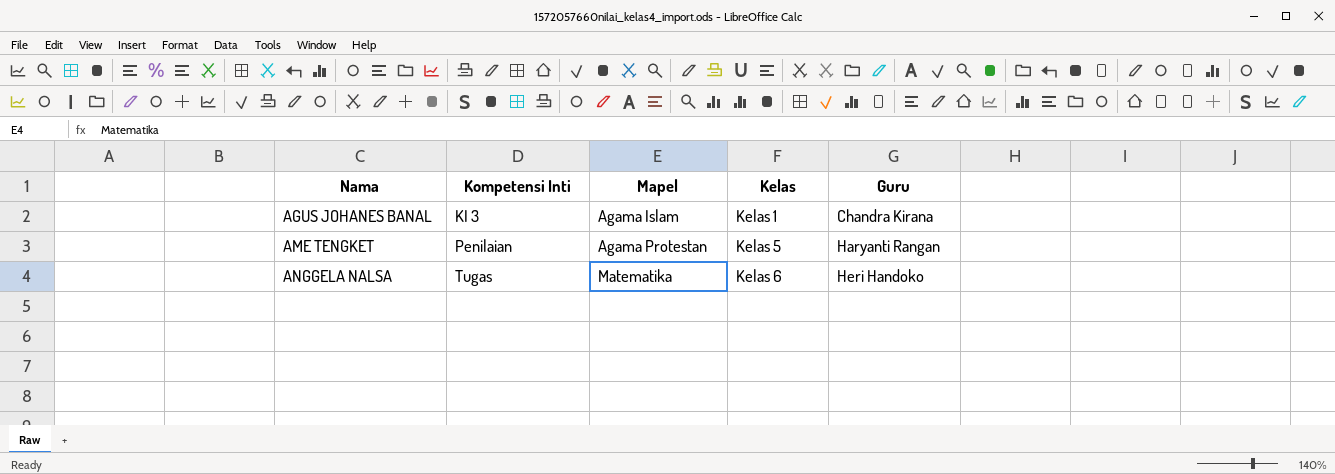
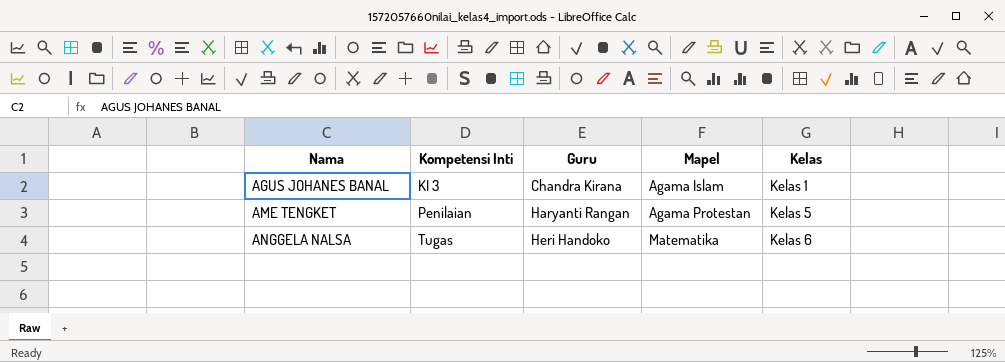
column Guru | position: 5 -> 3

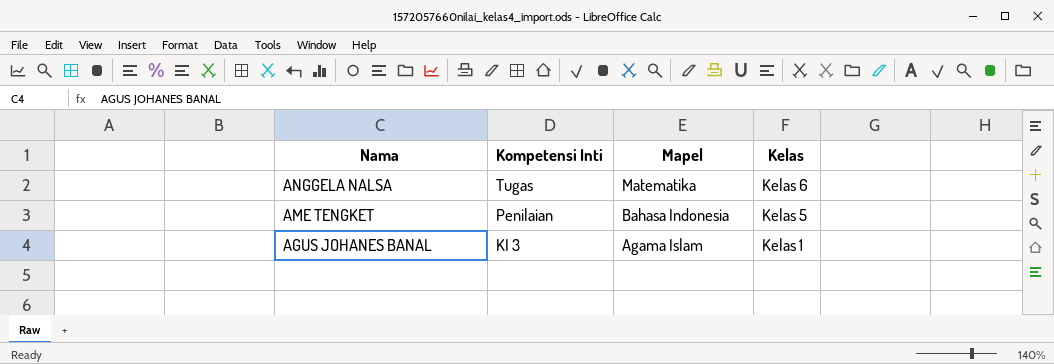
row order: Nama ascending -> Nama descending
column Guru | position: 3 -> none
AME TENGKET | Mapel: Agama Protestan -> Bahasa Indonesia

